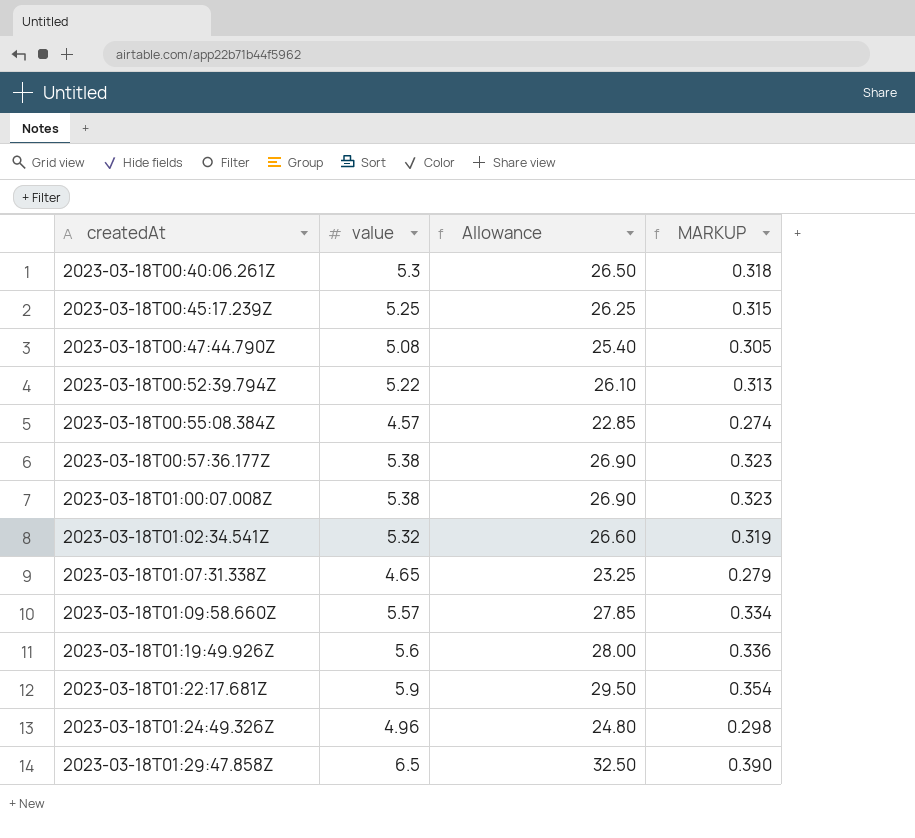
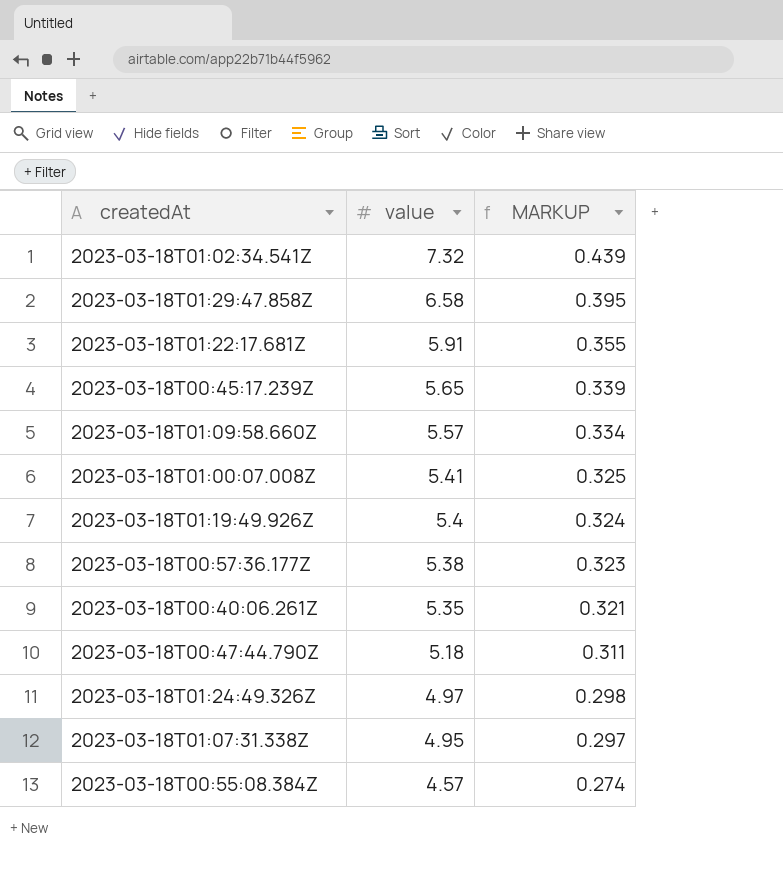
row order: createdAt ascending -> value descending
column Allowance | formula: [value] * 5 -> none
row 2023-03-18T00:52:39.794Z: 5.22 | 26.10 | 0.313 -> none
2023-03-18T01:02:34.541Z | value: 5.32 -> 7.32
2023-03-18T01:02:34.541Z | MARKUP: 0.319 -> 0.439
2023-03-18T01:29:47.858Z | value: 6.5 -> 6.58
2023-03-18T01:29:47.858Z | MARKUP: 0.390 -> 0.395
2023-03-18T01:22:17.681Z | value: 5.9 -> 5.91
2023-03-18T01:22:17.681Z | MARKUP: 0.354 -> 0.355
2023-03-18T00:45:17.239Z | value: 5.25 -> 5.65
2023-03-18T00:45:17.239Z | MARKUP: 0.315 -> 0.339
2023-03-18T01:00:07.008Z | value: 5.38 -> 5.41
2023-03-18T01:00:07.008Z | MARKUP: 0.323 -> 0.325
2023-03-18T01:19:49.926Z | value: 5.6 -> 5.4
2023-03-18T01:19:49.926Z | MARKUP: 0.336 -> 0.324
2023-03-18T00:40:06.261Z | value: 5.3 -> 5.35
2023-03-18T00:40:06.261Z | MARKUP: 0.318 -> 0.321
2023-03-18T00:47:44.790Z | value: 5.08 -> 5.18
2023-03-18T00:47:44.790Z | MARKUP: 0.305 -> 0.311
2023-03-18T01:24:49.326Z | value: 4.96 -> 4.97
2023-03-18T01:07:31.338Z | value: 4.65 -> 4.95
2023-03-18T01:07:31.338Z | MARKUP: 0.279 -> 0.297

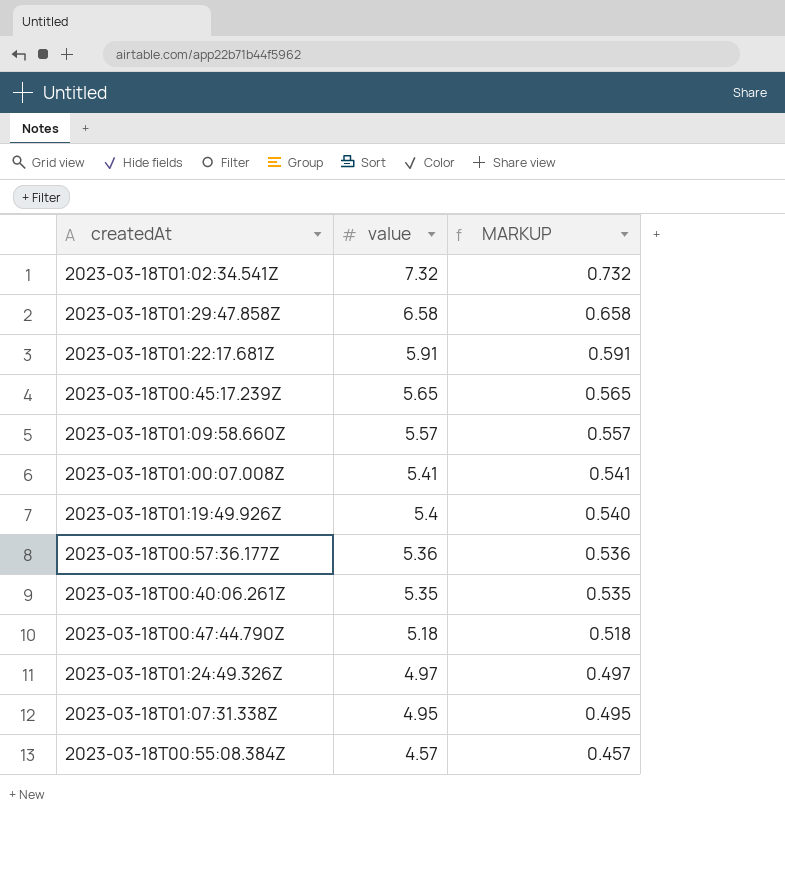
column MARKUP | formula: [value] * 0.06 -> [value] * 0.1
2023-03-18T00:57:36.177Z | value: 5.38 -> 5.36

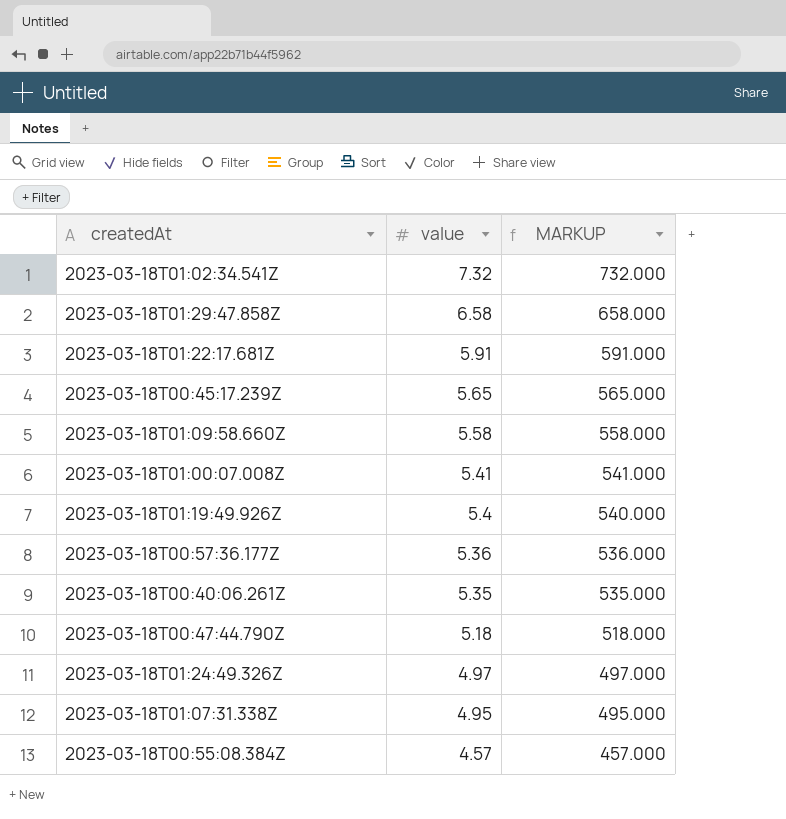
column MARKUP | formula: [value] * 0.1 -> [value] * 100
2023-03-18T01:09:58.660Z | value: 5.57 -> 5.58

